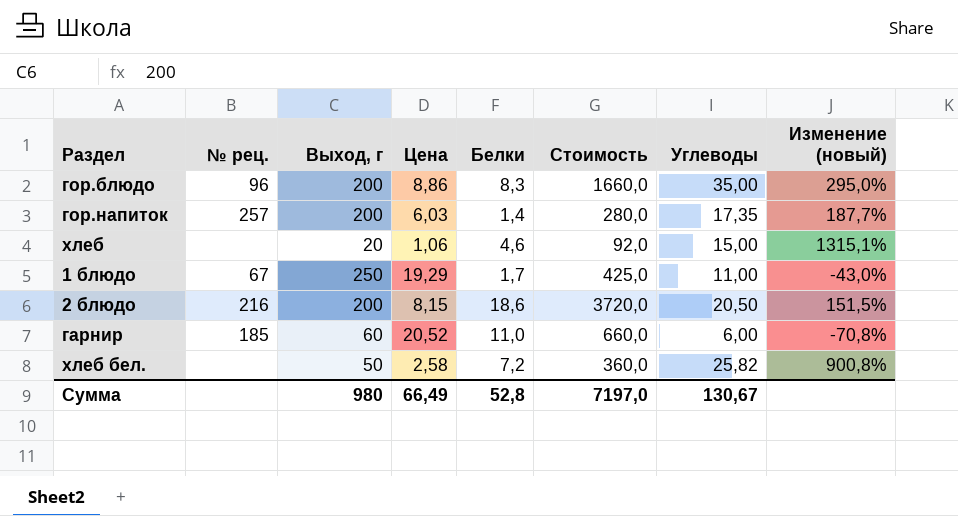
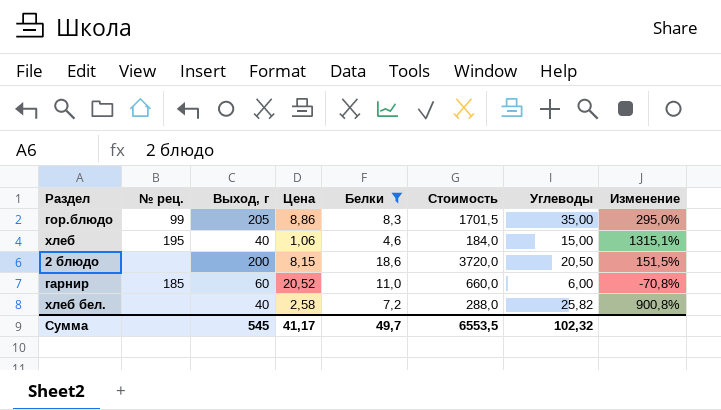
filter: none -> Белки >= 4,6
column name: Изменение (новый) -> Изменение
гор.блюдо | № рец.: 96 -> 99
гор.блюдо | Выход, г: 200 -> 205
гор.блюдо | Стоимость: 1660,0 -> 1701,5
хлеб | № рец.: none -> 195
хлеб | Выход, г: 20 -> 40
хлеб | Стоимость: 92,0 -> 184,0
2 блюдо | № рец.: 216 -> none
хлеб бел. | Выход, г: 50 -> 40
хлеб бел. | Стоимость: 360,0 -> 288,0
Сумма | Выход, г: 980 -> 545
Сумма | Цена: 66,49 -> 41,17
Сумма | Белки: 52,8 -> 49,7
Сумма | Стоимость: 7197,0 -> 6553,5
Сумма | Углеводы: 130,67 -> 102,32

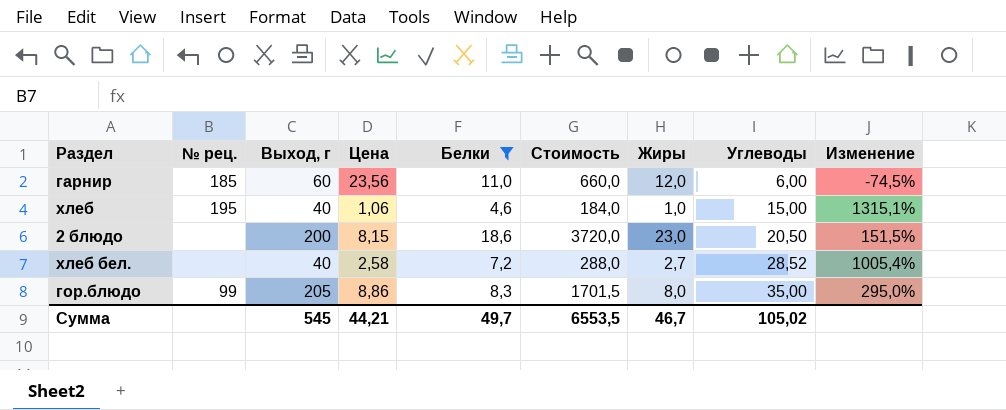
row order: none -> Углеводы ascending
column Жиры | position: none -> 7
гарнир | Цена: 20,52 -> 23,56
гарнир | Изменение: -70,8% -> -74,5%
хлеб бел. | Углеводы: 25,82 -> 28,52
хлеб бел. | Изменение: 900,8% -> 1005,4%
Сумма | Цена: 41,17 -> 44,21
Сумма | Углеводы: 102,32 -> 105,02

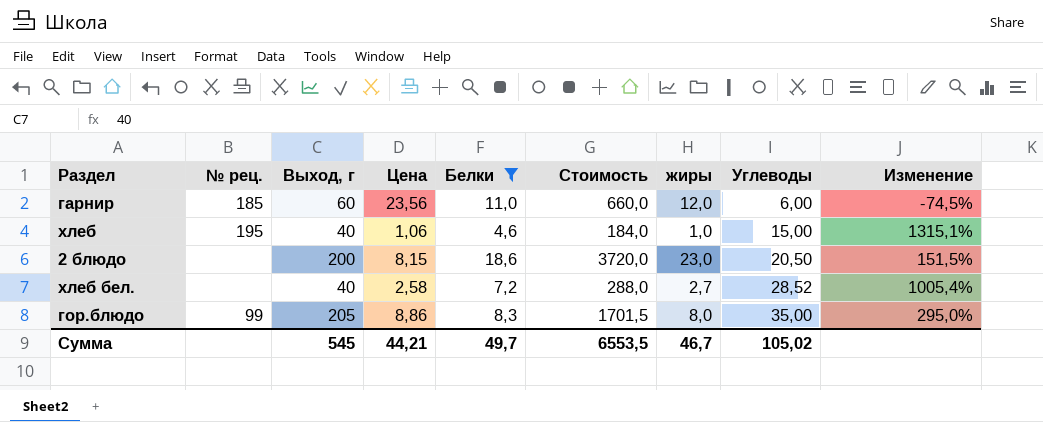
column name: Жиры -> жиры

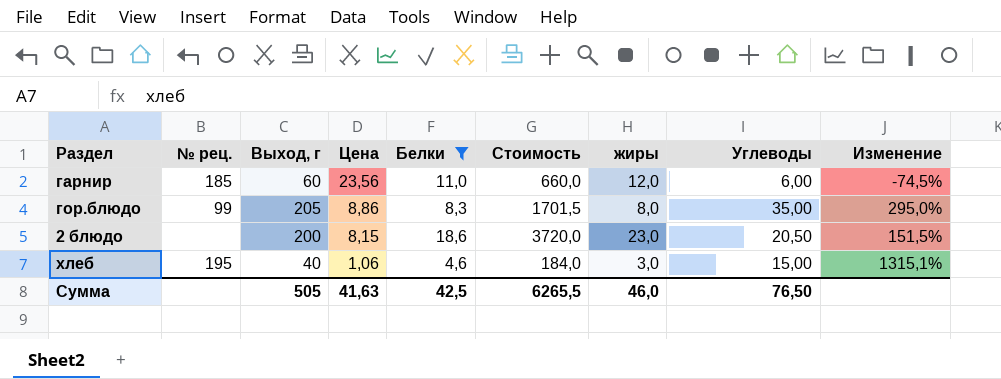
row order: Углеводы ascending -> Цена descending
row хлеб бел.: none | 40 | 2,58 | 7,2 | 288,0 | 2,7 | 28,52 | 1005,4% -> none
хлеб | жиры: 1,0 -> 3,0
Сумма | Выход, г: 545 -> 505
Сумма | Цена: 44,21 -> 41,63
Сумма | Белки: 49,7 -> 42,5
Сумма | Стоимость: 6553,5 -> 6265,5
Сумма | жиры: 46,7 -> 46,0
Сумма | Углеводы: 105,02 -> 76,50

